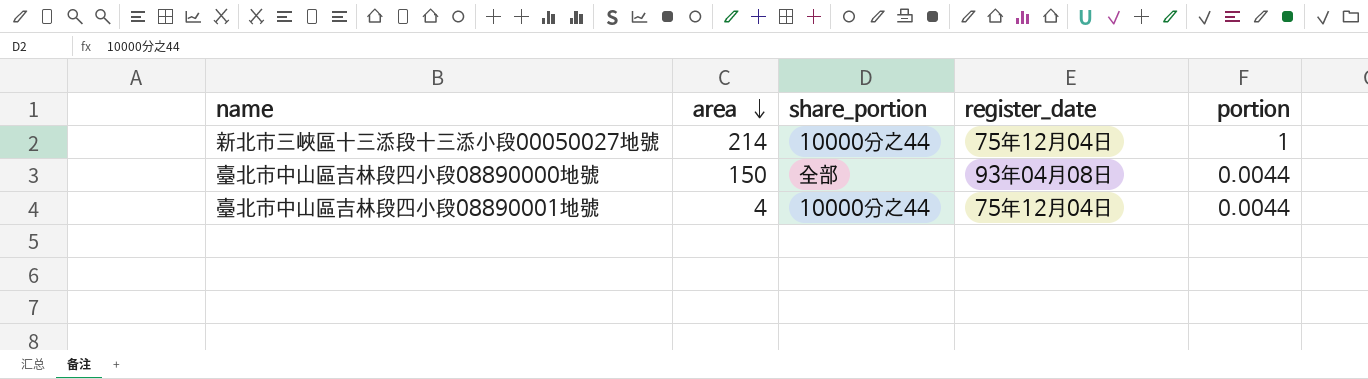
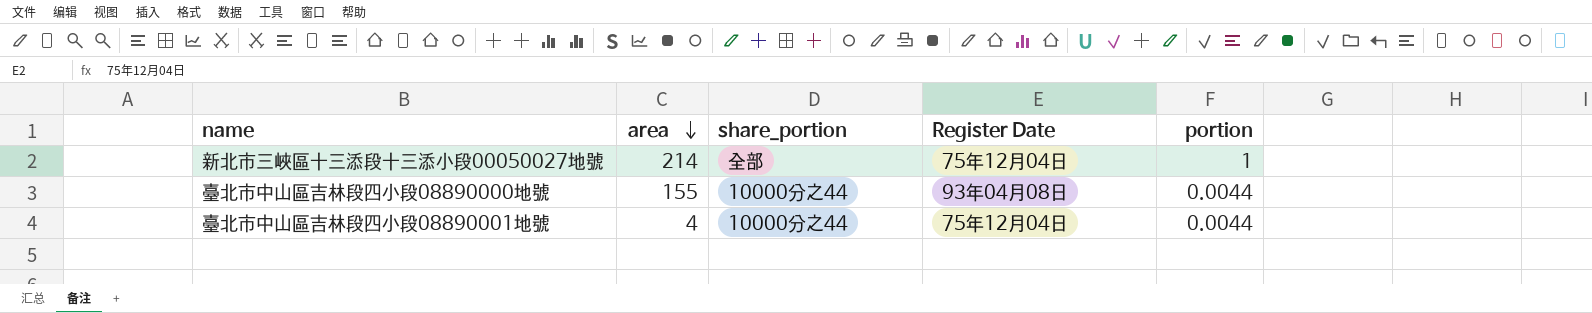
column name: register_date -> Register Date
新北市三峽區十三添段十三添小段00050027地號 | share_portion: 10000分之44 -> 全部
臺北市中山區吉林段四小段08890000地號 | area: 150 -> 155
臺北市中山區吉林段四小段08890000地號 | share_portion: 全部 -> 10000分之44

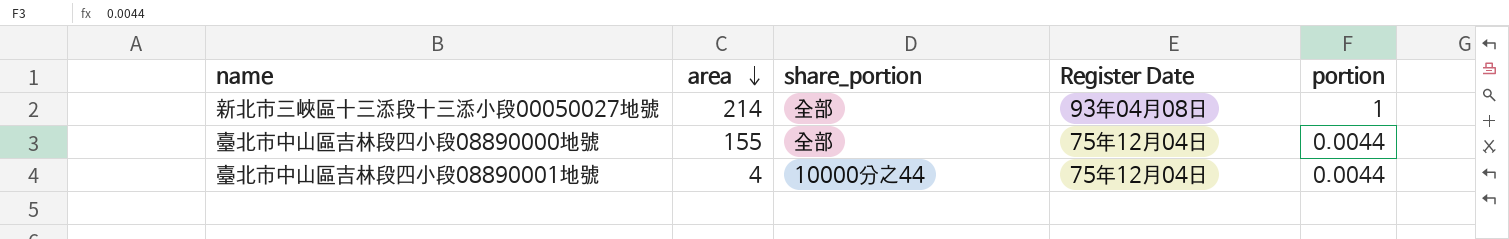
新北市三峽區十三添段十三添小段00050027地號 | Register Date: 75年12月04日 -> 93年04月08日
臺北市中山區吉林段四小段08890000地號 | share_portion: 10000分之44 -> 全部
臺北市中山區吉林段四小段08890000地號 | Register Date: 93年04月08日 -> 75年12月04日

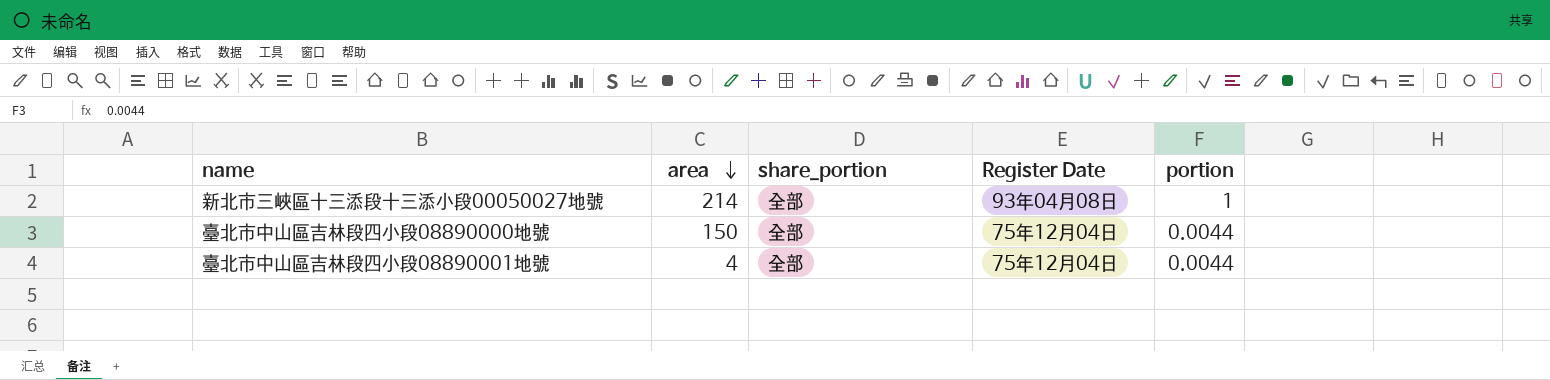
臺北市中山區吉林段四小段08890000地號 | area: 155 -> 150
臺北市中山區吉林段四小段08890001地號 | share_portion: 10000分之44 -> 全部

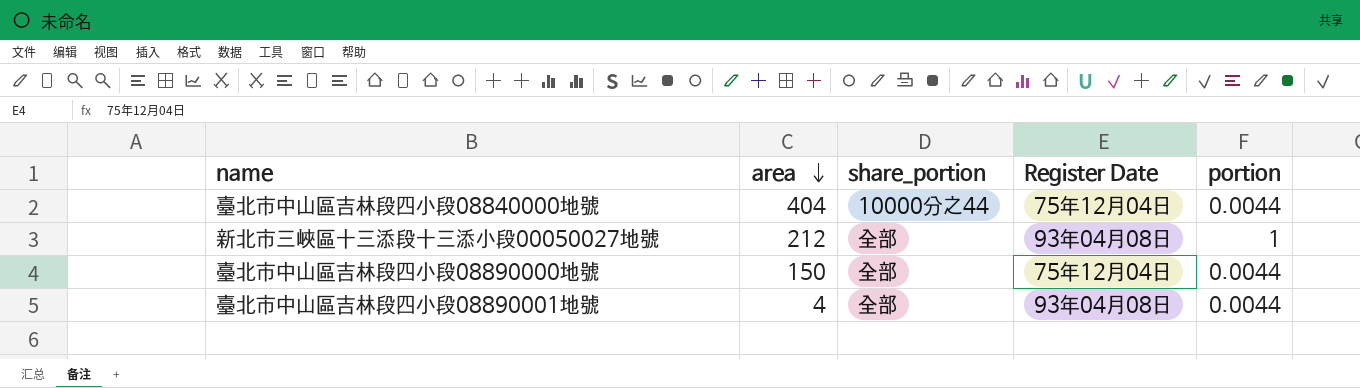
row 臺北市中山區吉林段四小段08840000地號: none -> 404 | 10000分之44 | 75年12月04日 | 0.0044
新北市三峽區十三添段十三添小段00050027地號 | area: 214 -> 212
臺北市中山區吉林段四小段08890001地號 | Register Date: 75年12月04日 -> 93年04月08日

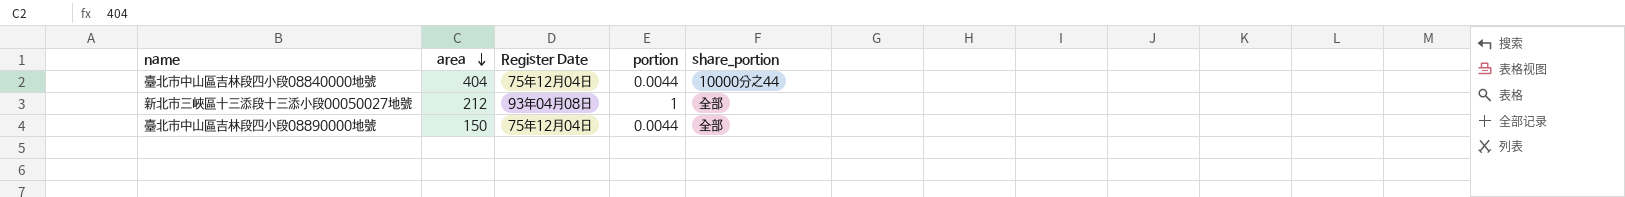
column share_portion | position: 3 -> 5
row 臺北市中山區吉林段四小段08890001地號: 4 | 全部 | 93年04月08日 | 0.0044 -> none

